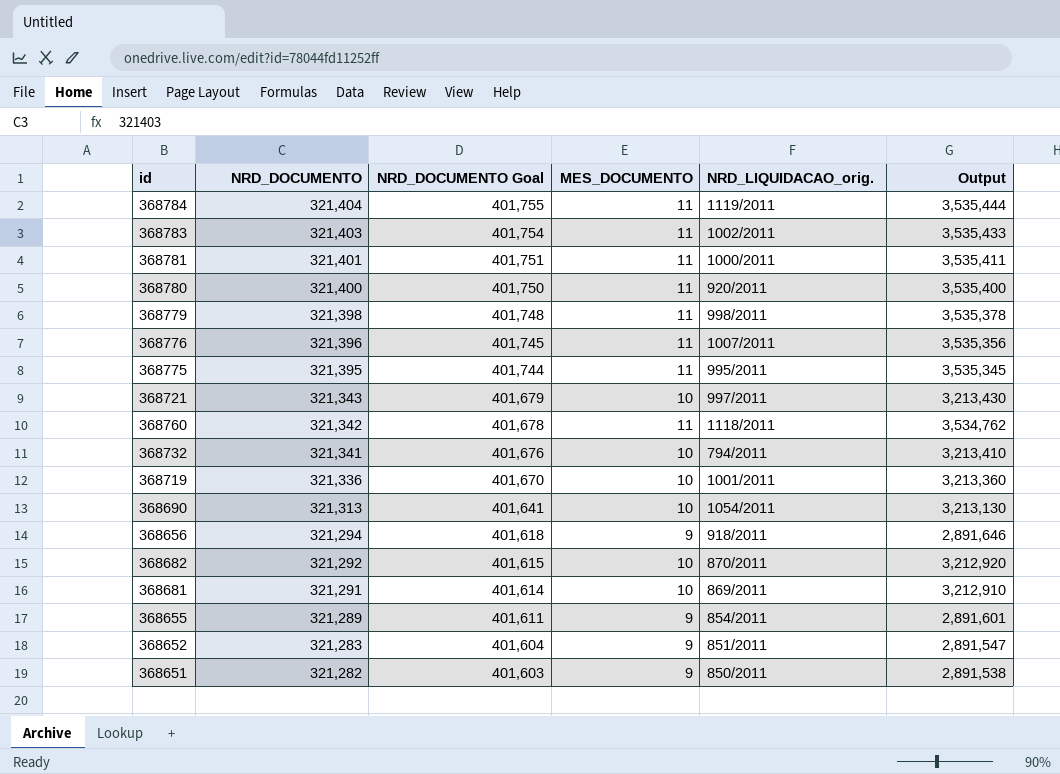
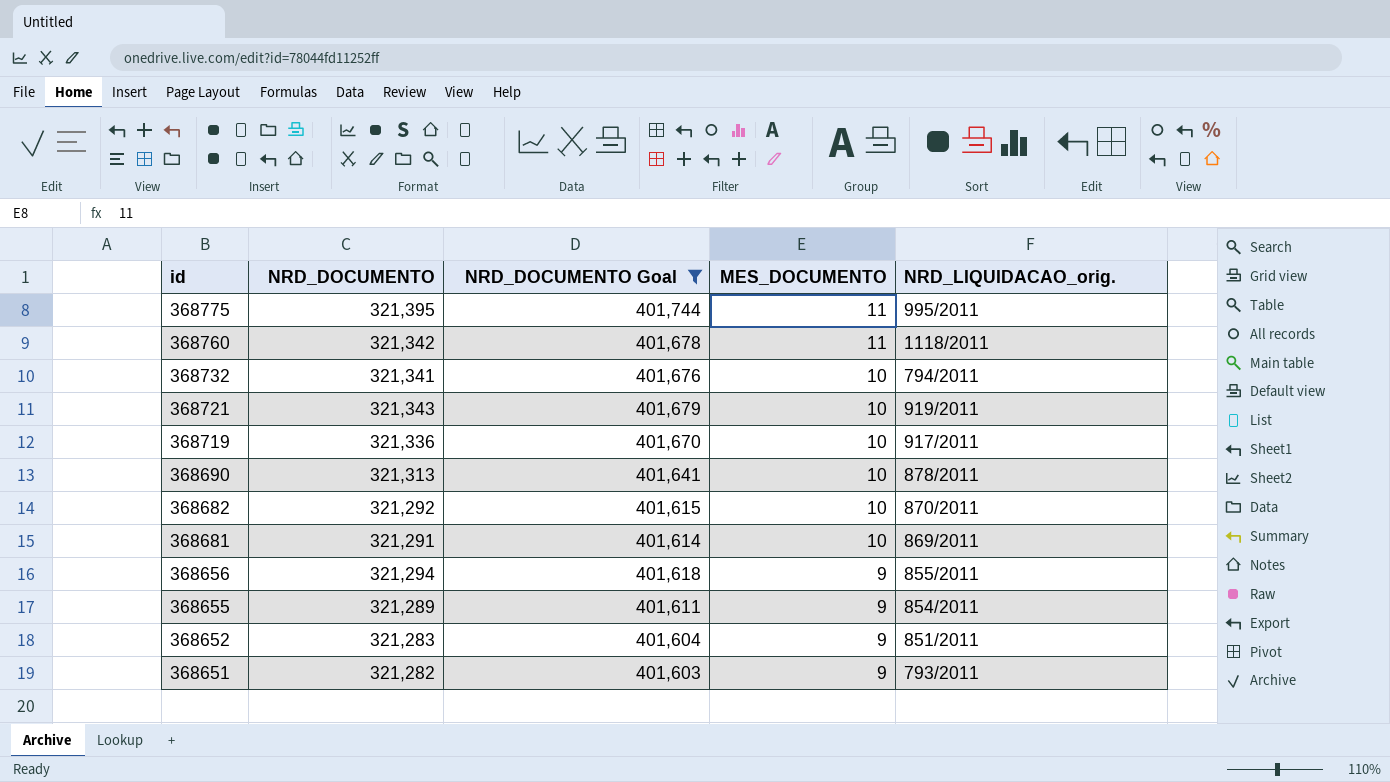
filter: none -> NRD_DOCUMENTO Goal <= 401,744
row order: NRD_DOCUMENTO descending -> id descending
column Output | formula: [NRD_DOCUMENTO] * [MES_DOCUMENTO] -> none
368721 | NRD_LIQUIDACAO_orig.: 997/2011 -> 919/2011
368719 | NRD_LIQUIDACAO_orig.: 1001/2011 -> 917/2011
368690 | NRD_LIQUIDACAO_orig.: 1054/2011 -> 878/2011
368656 | NRD_LIQUIDACAO_orig.: 918/2011 -> 855/2011
368651 | NRD_LIQUIDACAO_orig.: 850/2011 -> 793/2011

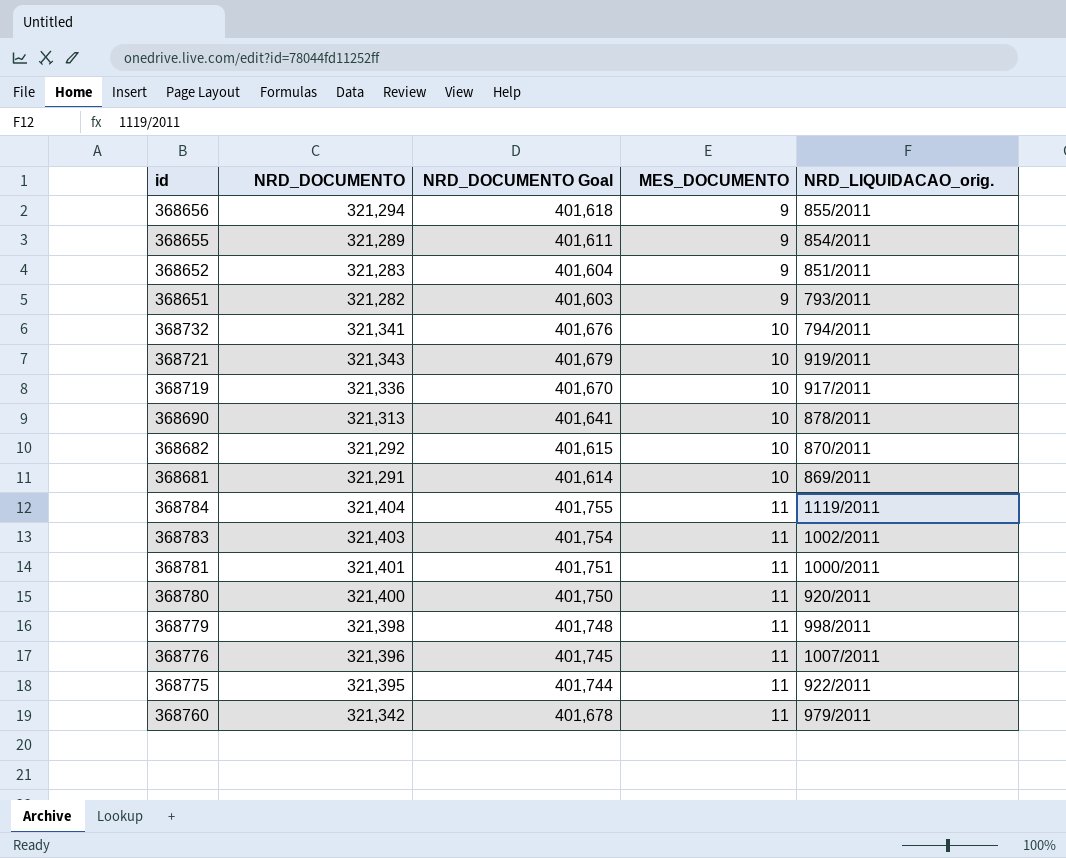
filter: NRD_DOCUMENTO Goal <= 401,744 -> none
row order: id descending -> MES_DOCUMENTO ascending
368775 | NRD_LIQUIDACAO_orig.: 995/2011 -> 922/2011
368760 | NRD_LIQUIDACAO_orig.: 1118/2011 -> 979/2011

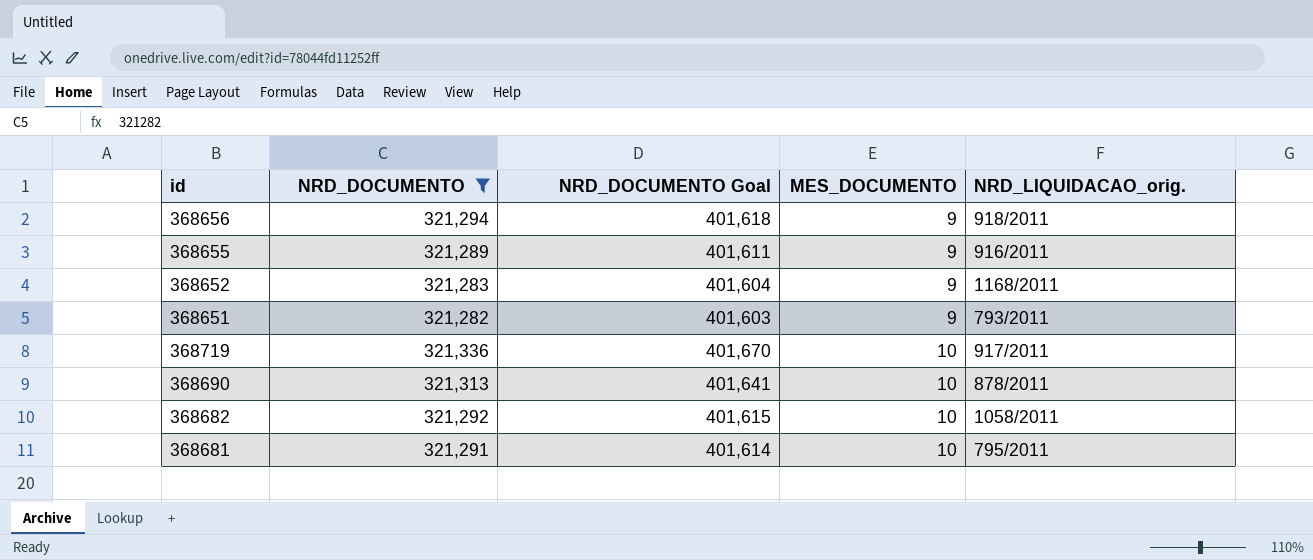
filter: none -> NRD_DOCUMENTO <= 321,336
368656 | NRD_LIQUIDACAO_orig.: 855/2011 -> 918/2011
368655 | NRD_LIQUIDACAO_orig.: 854/2011 -> 916/2011
368652 | NRD_LIQUIDACAO_orig.: 851/2011 -> 1168/2011
368682 | NRD_LIQUIDACAO_orig.: 870/2011 -> 1058/2011
368681 | NRD_LIQUIDACAO_orig.: 869/2011 -> 795/2011

